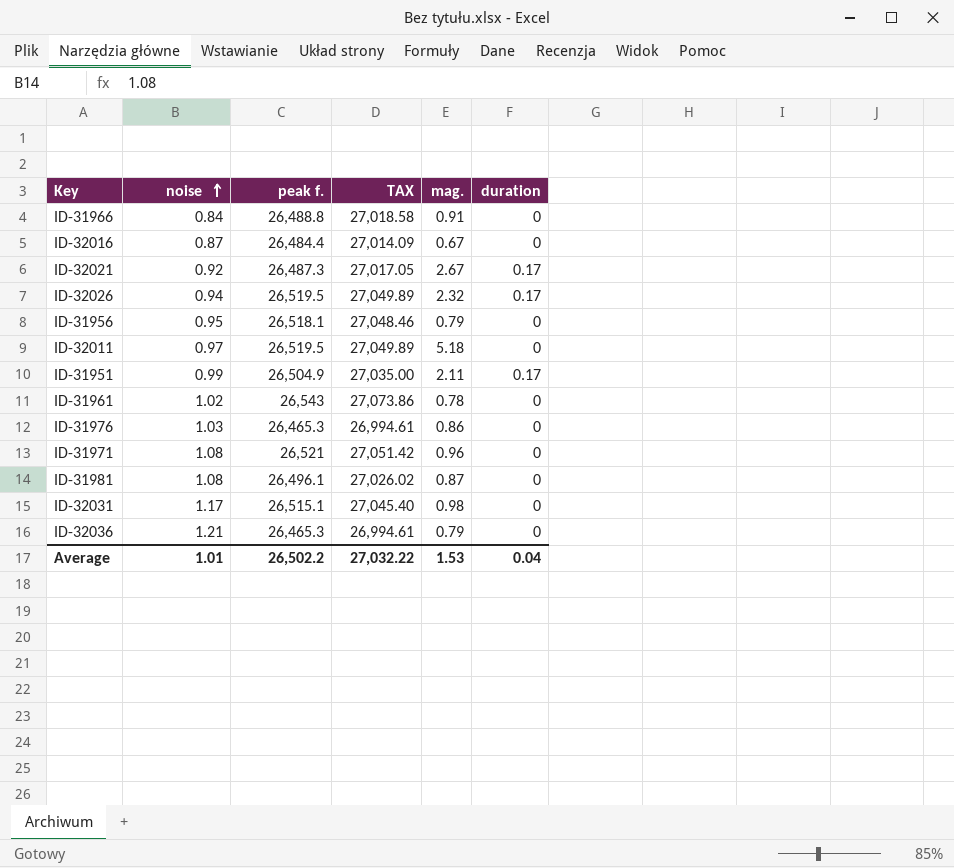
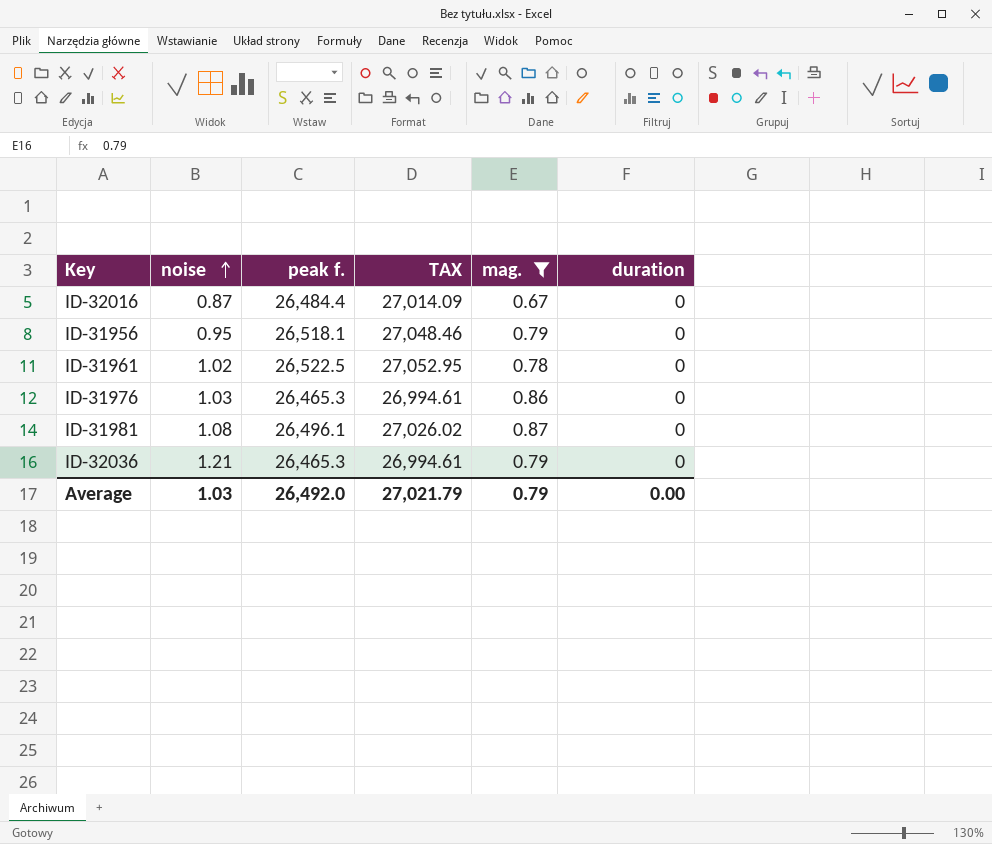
filter: none -> mag. <= 0.87
ID-31961 | peak f.: 26,543 -> 26,522.5
ID-31961 | TAX: 27,073.86 -> 27,052.95
Average | noise: 1.01 -> 1.03
Average | peak f.: 26,502.2 -> 26,492.0
Average | TAX: 27,032.22 -> 27,021.79
Average | mag.: 1.53 -> 0.79
Average | duration: 0.04 -> 0.00

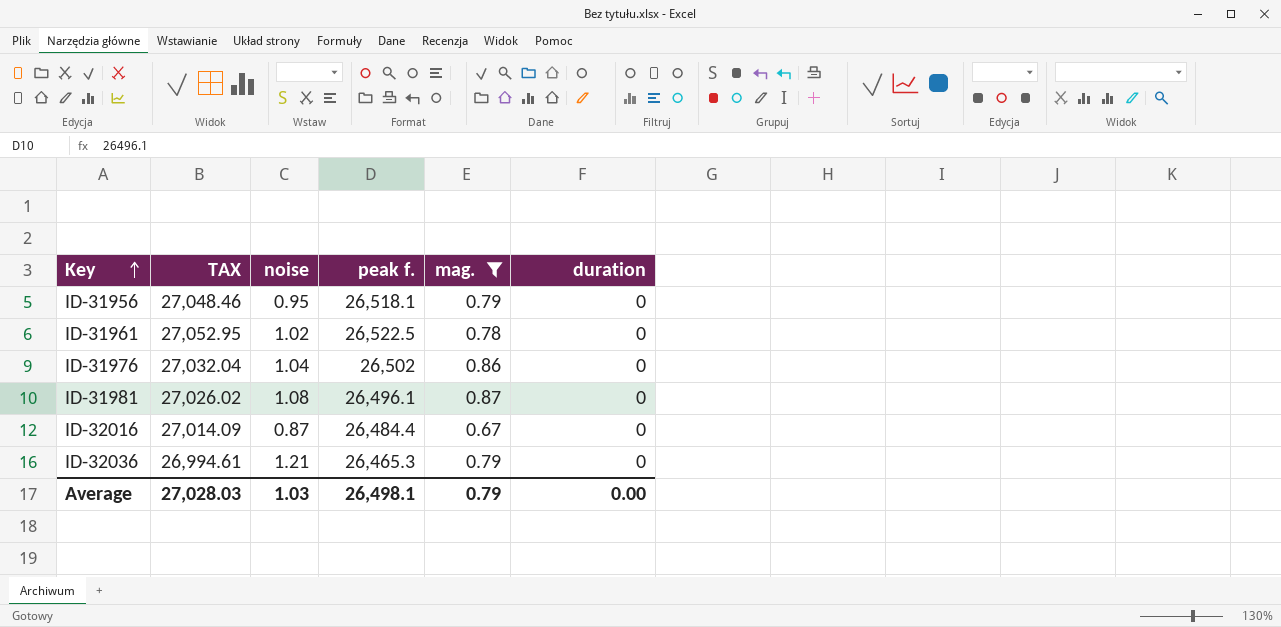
row order: noise ascending -> Key ascending
column TAX | position: 4 -> 2
ID-31976 | TAX: 26,994.61 -> 27,032.04
ID-31976 | noise: 1.03 -> 1.04
ID-31976 | peak f.: 26,465.3 -> 26,502
Average | TAX: 27,021.79 -> 27,028.03
Average | peak f.: 26,492.0 -> 26,498.1

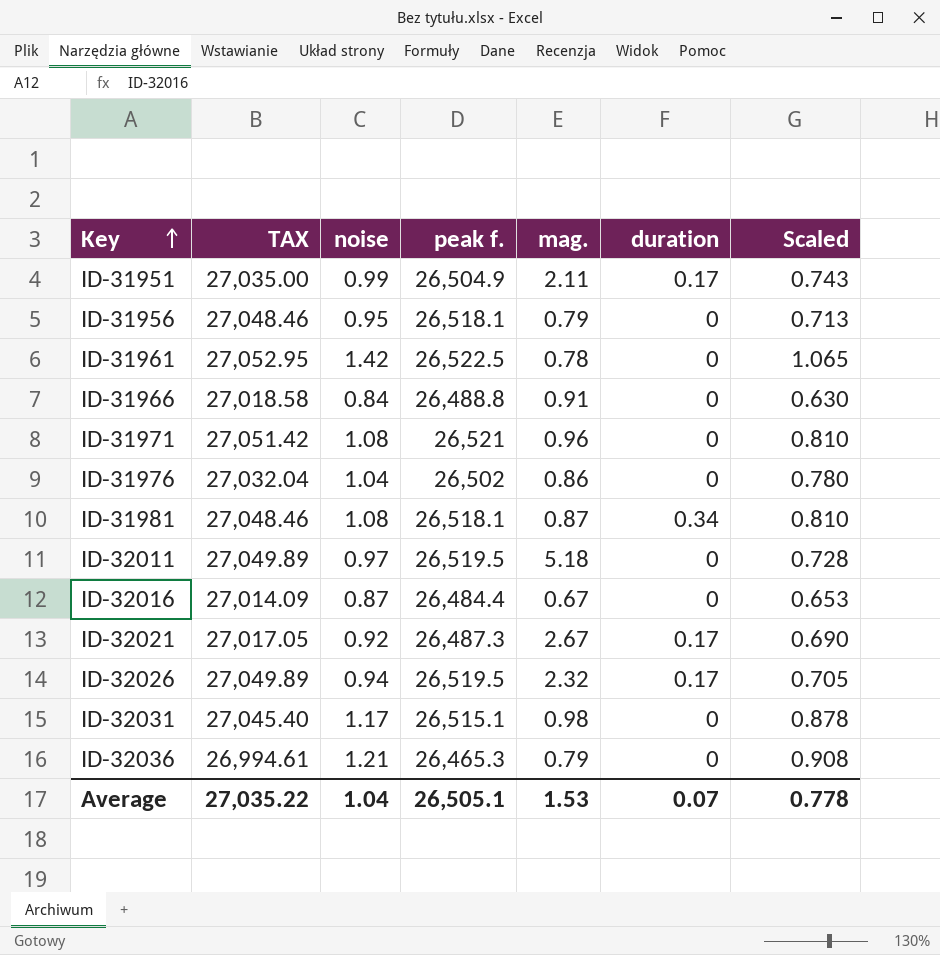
filter: mag. <= 0.87 -> none
column Scaled | formula: none -> [noise] * 0.75
ID-31961 | noise: 1.02 -> 1.42
ID-31981 | TAX: 27,026.02 -> 27,048.46
ID-31981 | peak f.: 26,496.1 -> 26,518.1
ID-31981 | duration: 0 -> 0.34
Average | TAX: 27,028.03 -> 27,035.22
Average | noise: 1.03 -> 1.04
Average | peak f.: 26,498.1 -> 26,505.1
Average | mag.: 0.79 -> 1.53
Average | duration: 0.00 -> 0.07

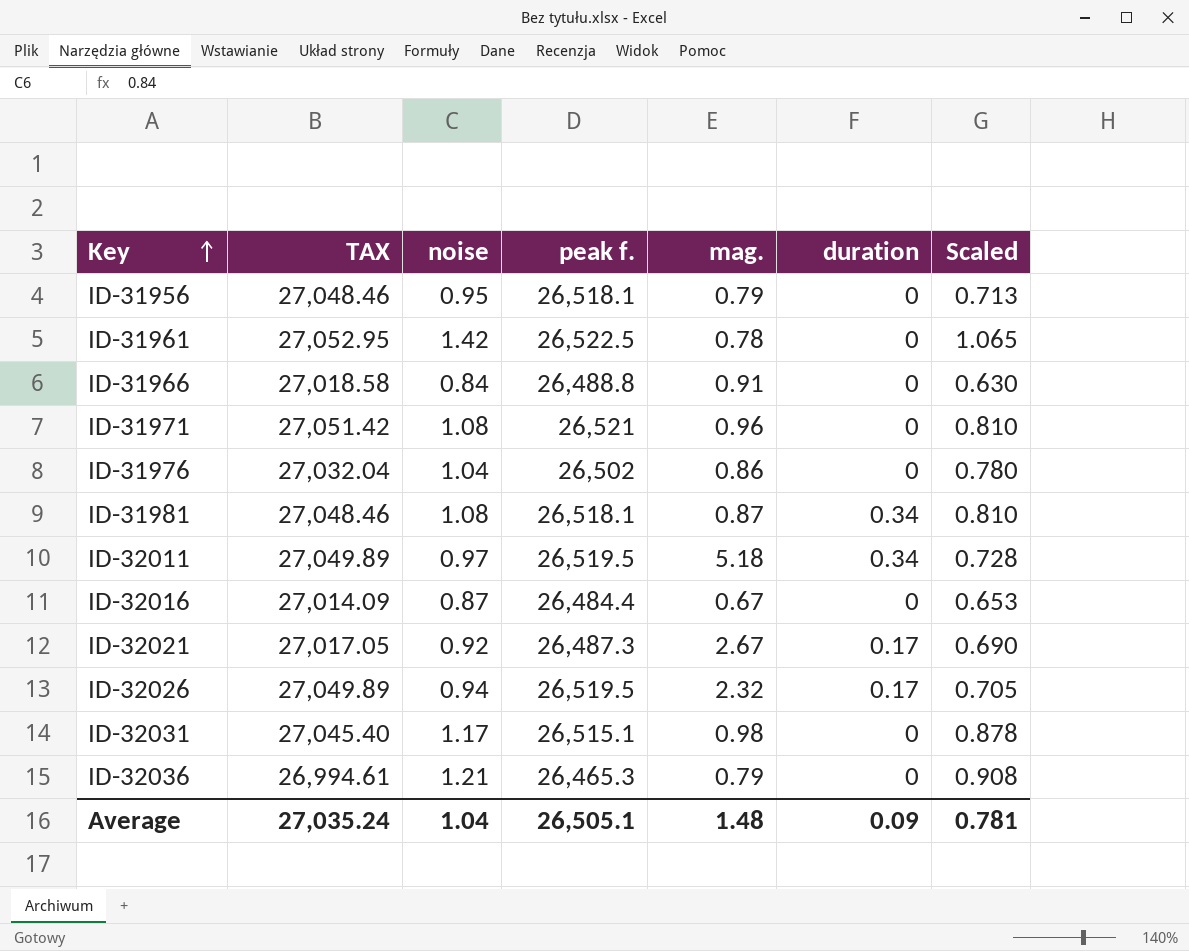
row ID-31951: 27,035.00 | 0.99 | 26,504.9 | 2.11 | 0.17 | 0.743 -> none
ID-32011 | duration: 0 -> 0.34
Average | TAX: 27,035.22 -> 27,035.24
Average | mag.: 1.53 -> 1.48
Average | duration: 0.07 -> 0.09
Average | Scaled: 0.778 -> 0.781

